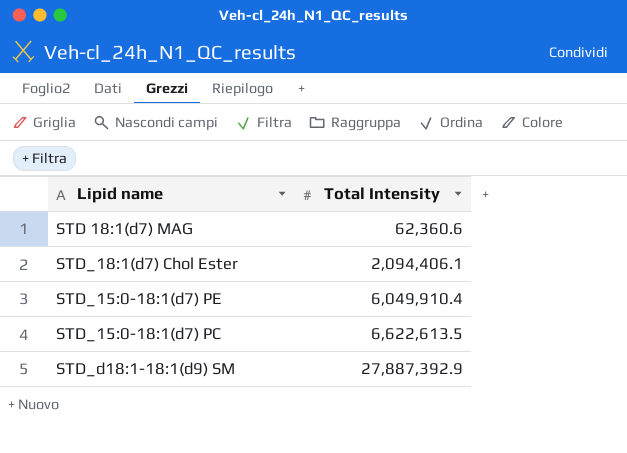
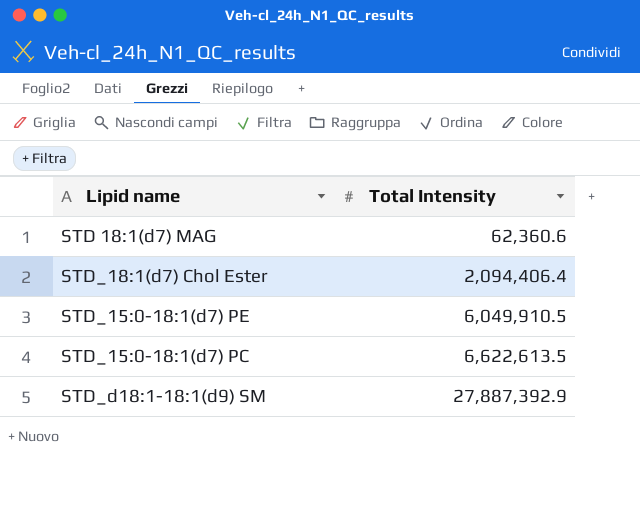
STD_18:1(d7) Chol Ester | Total Intensity: 2,094,406.1 -> 2,094,406.4
STD_15:0-18:1(d7) PE | Total Intensity: 6,049,910.4 -> 6,049,910.5

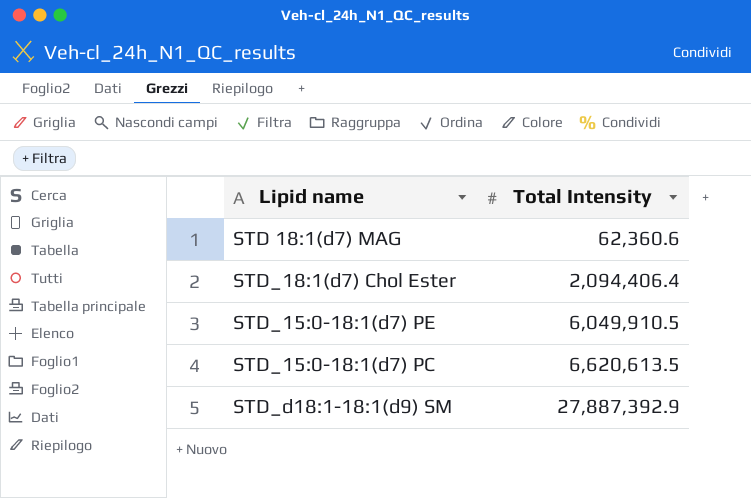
STD_15:0-18:1(d7) PC | Total Intensity: 6,622,613.5 -> 6,620,613.5

